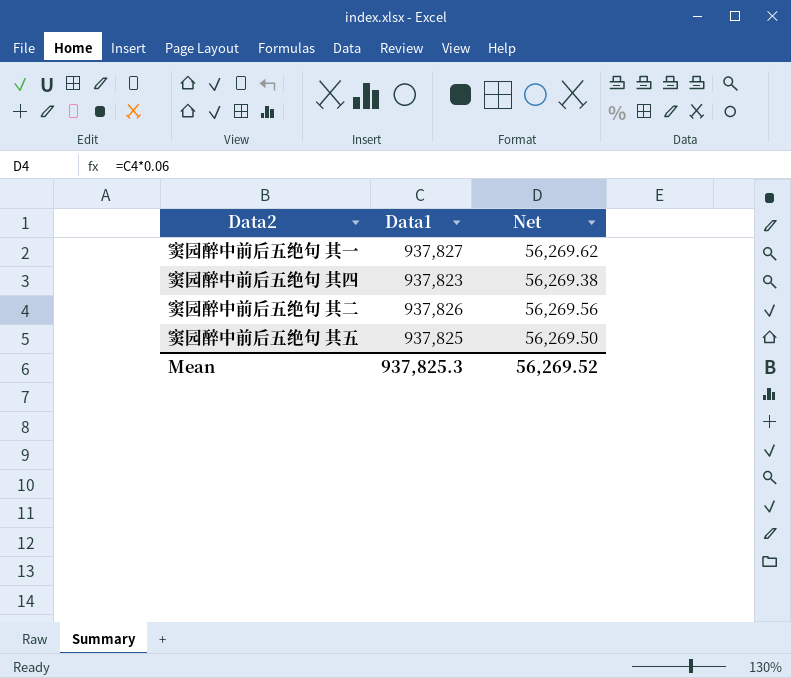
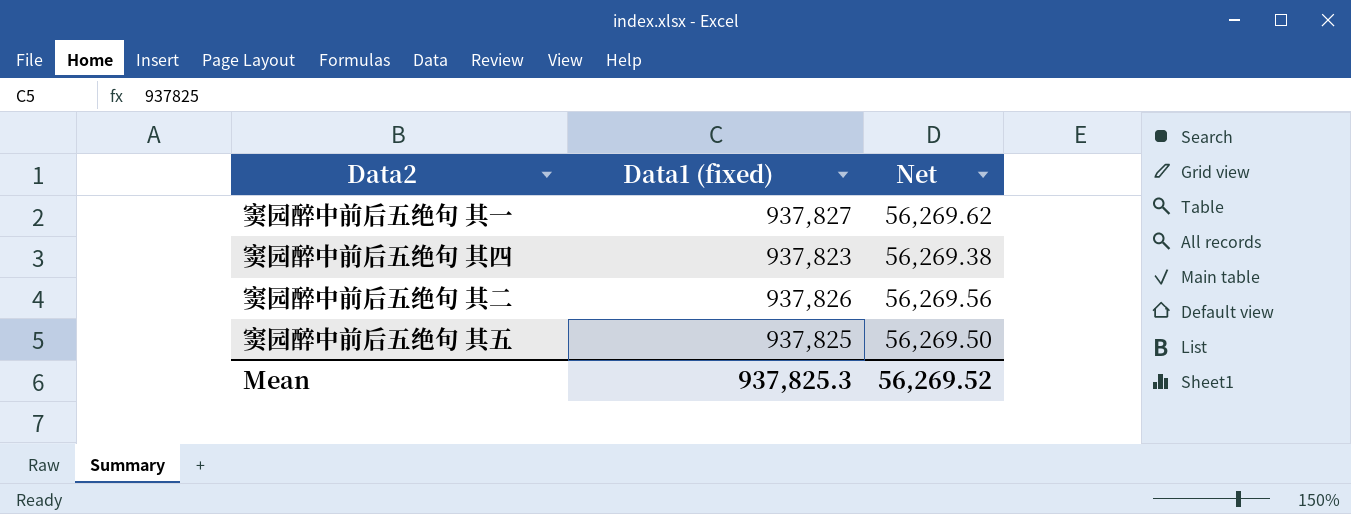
column name: Data1 -> Data1 (fixed)

